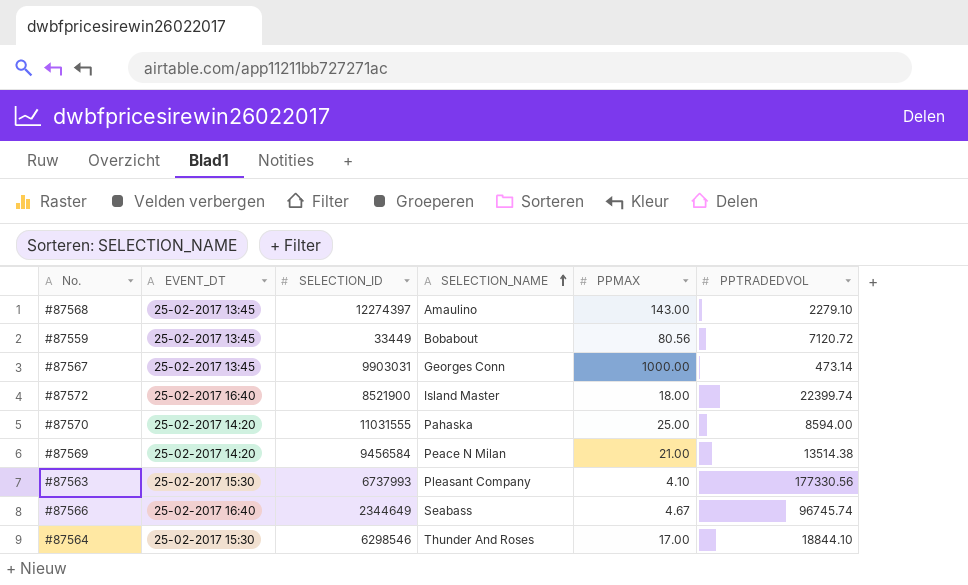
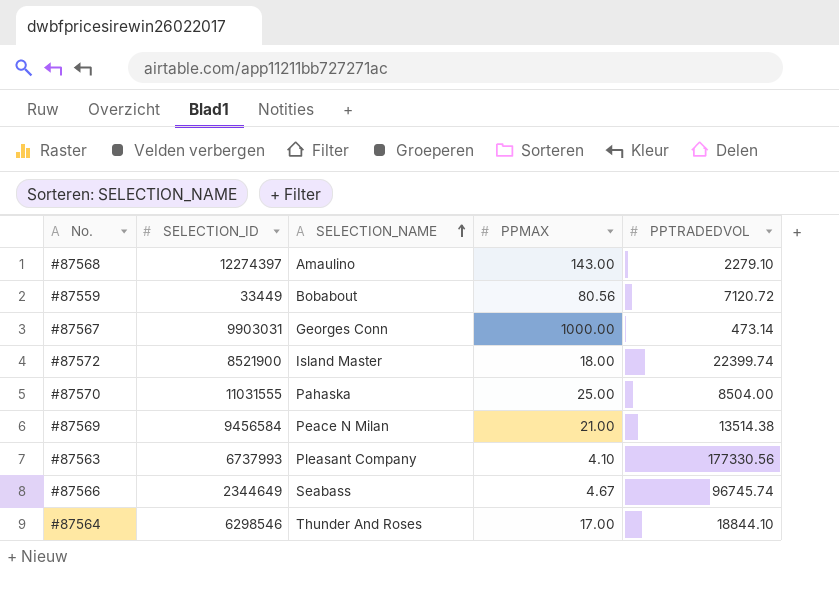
column EVENT_DT | position: 2 -> none
#87570 | PPTRADEDVOL: 8594.00 -> 8504.00

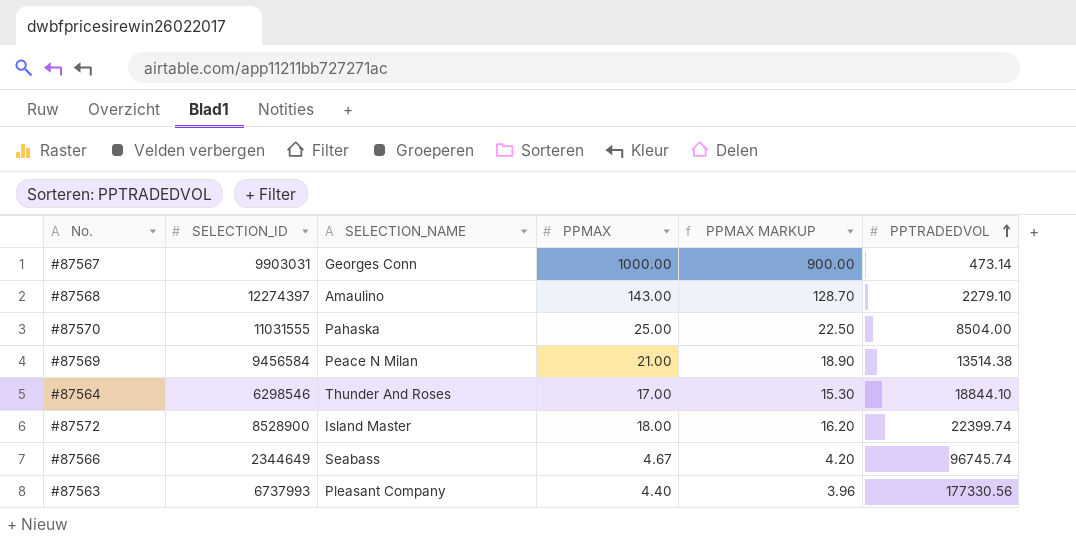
row order: SELECTION_NAME ascending -> PPTRADEDVOL ascending
column PPMAX MARKUP | formula: none -> [PPMAX] * 0.9
row #87559: 33449 | Bobabout | 80.56 | 7120.72 -> none
#87572 | SELECTION_ID: 8521900 -> 8528900
#87563 | PPMAX: 4.10 -> 4.40

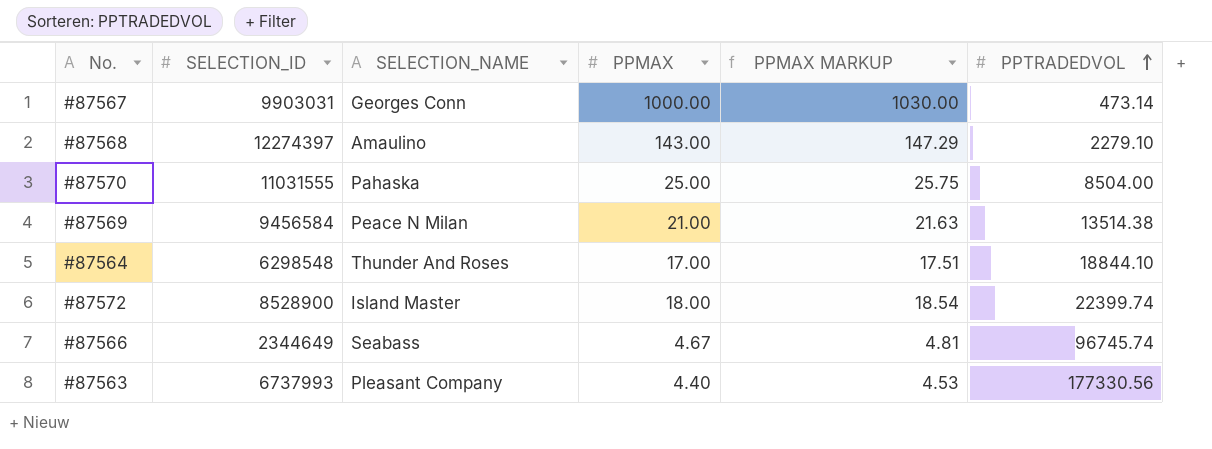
column PPMAX MARKUP | formula: [PPMAX] * 0.9 -> [PPMAX] * 1.03
#87564 | SELECTION_ID: 6298546 -> 6298548

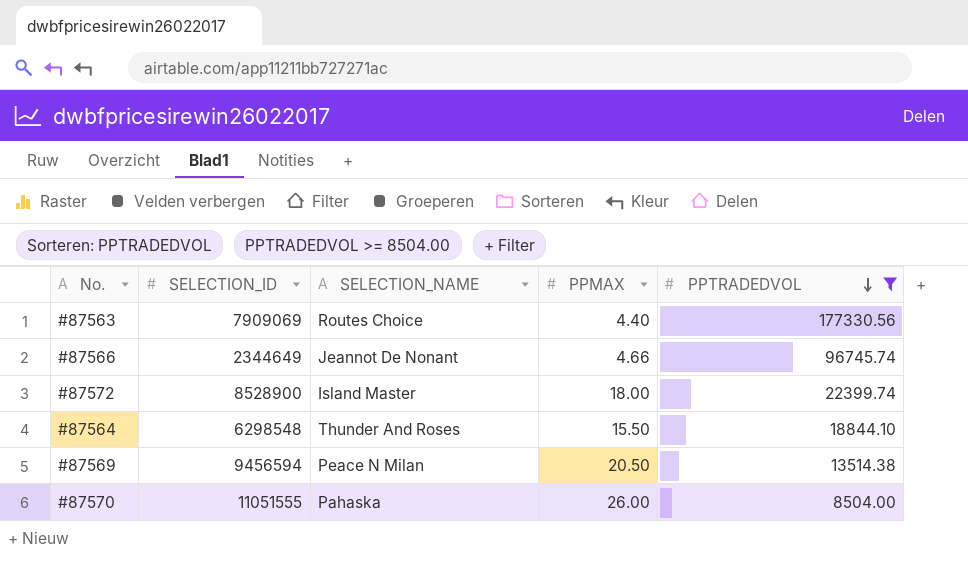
filter: none -> PPTRADEDVOL >= 8504.00
row order: PPTRADEDVOL ascending -> PPTRADEDVOL descending
column PPMAX MARKUP | formula: [PPMAX] * 1.03 -> none
#87563 | SELECTION_ID: 6737993 -> 7909069
#87563 | SELECTION_NAME: Pleasant Company -> Routes Choice
#87566 | SELECTION_NAME: Seabass -> Jeannot De Nonant
#87566 | PPMAX: 4.67 -> 4.66
#87564 | PPMAX: 17.00 -> 15.50
#87569 | SELECTION_ID: 9456584 -> 9456594
#87569 | PPMAX: 21.00 -> 20.50
#87570 | SELECTION_ID: 11031555 -> 11051555
#87570 | PPMAX: 25.00 -> 26.00

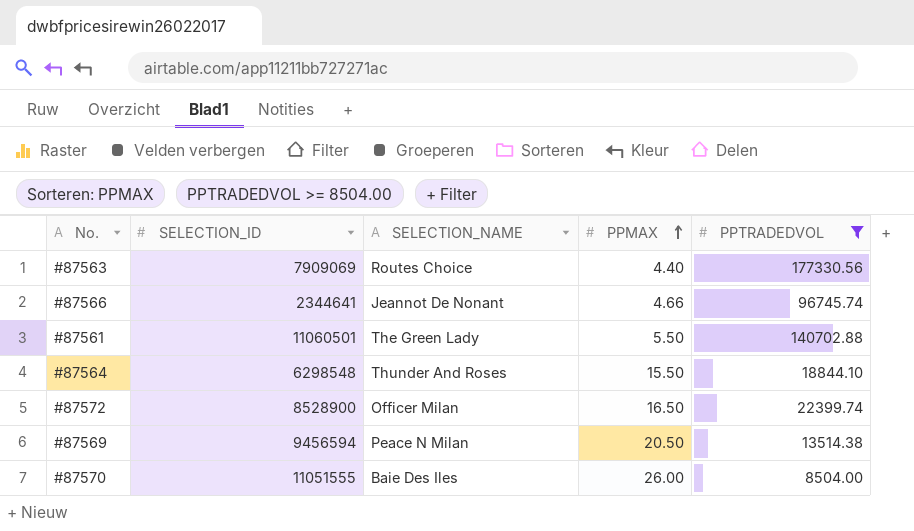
row order: PPTRADEDVOL descending -> PPMAX ascending
#87566 | SELECTION_ID: 2344649 -> 2344641
row #87561: none -> 11060501 | The Green Lady | 5.50 | 140702.88
#87572 | SELECTION_NAME: Island Master -> Officer Milan
#87572 | PPMAX: 18.00 -> 16.50
#87570 | SELECTION_NAME: Pahaska -> Baie Des Iles

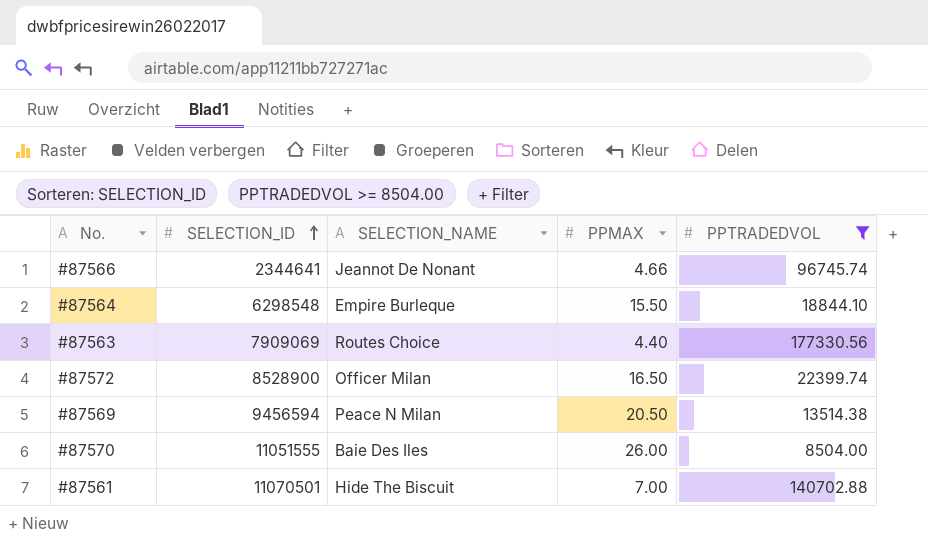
row order: PPMAX ascending -> SELECTION_ID ascending
#87564 | SELECTION_NAME: Thunder And Roses -> Empire Burleque
#87561 | SELECTION_ID: 11060501 -> 11070501
#87561 | SELECTION_NAME: The Green Lady -> Hide The Biscuit
#87561 | PPMAX: 5.50 -> 7.00

